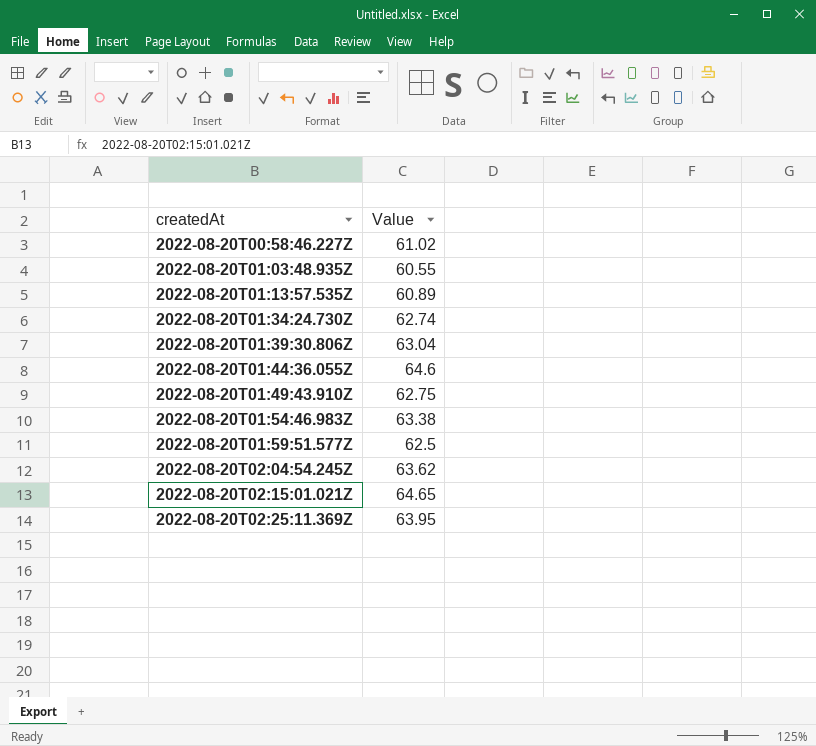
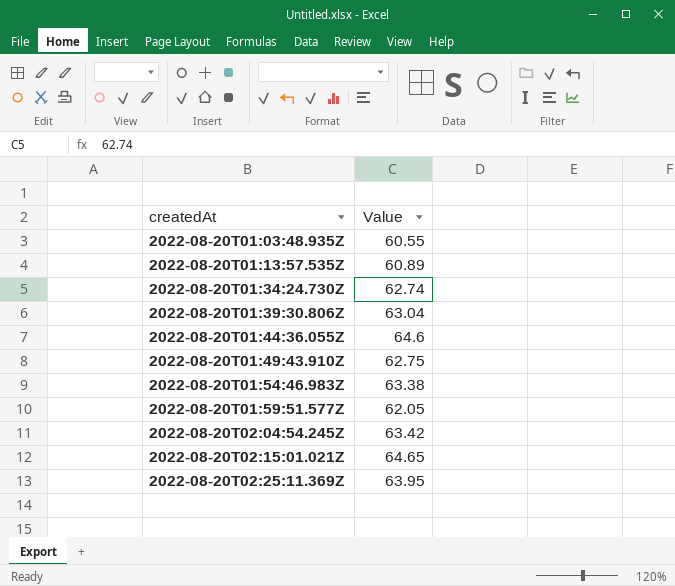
row 2022-08-20T00:58:46.227Z: 61.02 -> none
2022-08-20T01:59:51.577Z | Value: 62.5 -> 62.05
2022-08-20T02:04:54.245Z | Value: 63.62 -> 63.42

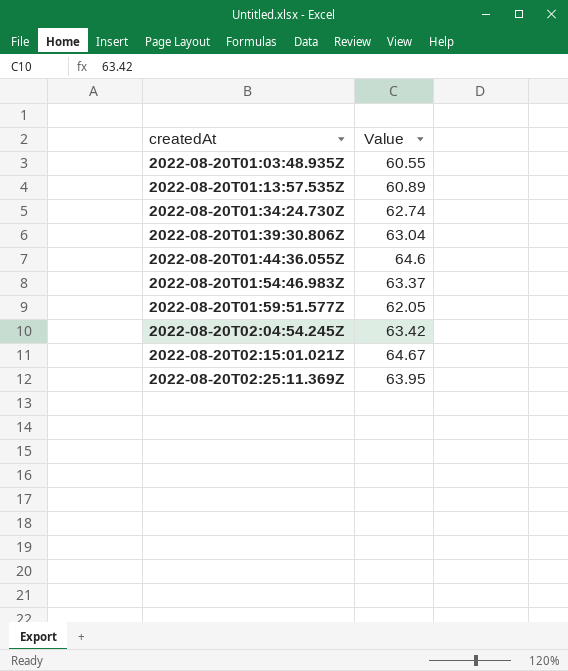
row 2022-08-20T01:49:43.910Z: 62.75 -> none
2022-08-20T01:54:46.983Z | Value: 63.38 -> 63.37
2022-08-20T02:15:01.021Z | Value: 64.65 -> 64.67

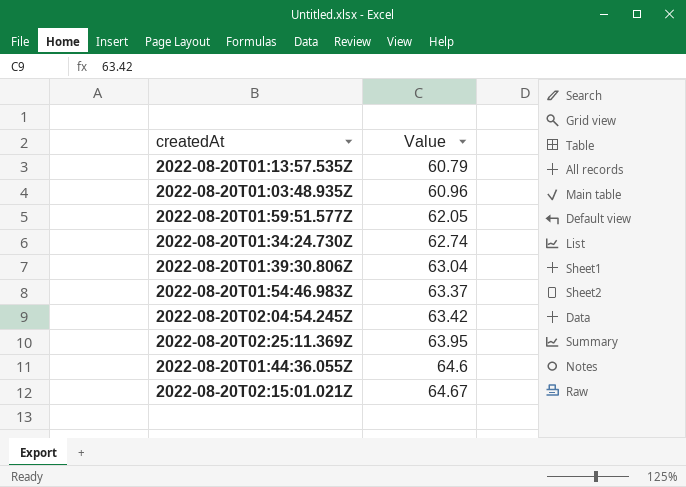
row order: createdAt ascending -> Value ascending
2022-08-20T01:13:57.535Z | Value: 60.89 -> 60.79
2022-08-20T01:03:48.935Z | Value: 60.55 -> 60.96

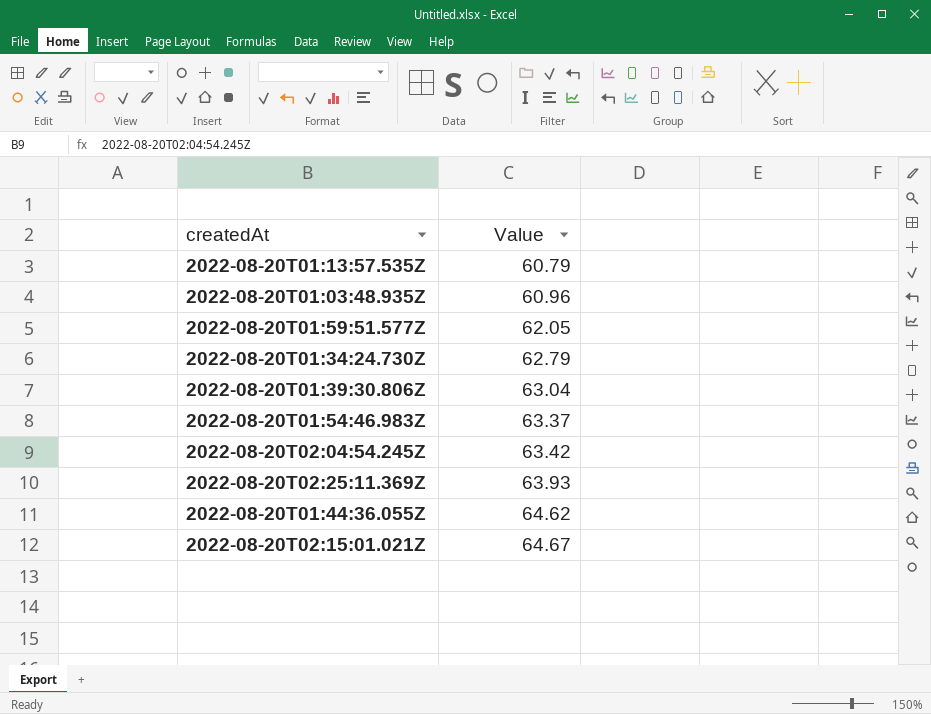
2022-08-20T01:34:24.730Z | Value: 62.74 -> 62.79
2022-08-20T02:25:11.369Z | Value: 63.95 -> 63.93
2022-08-20T01:44:36.055Z | Value: 64.6 -> 64.62

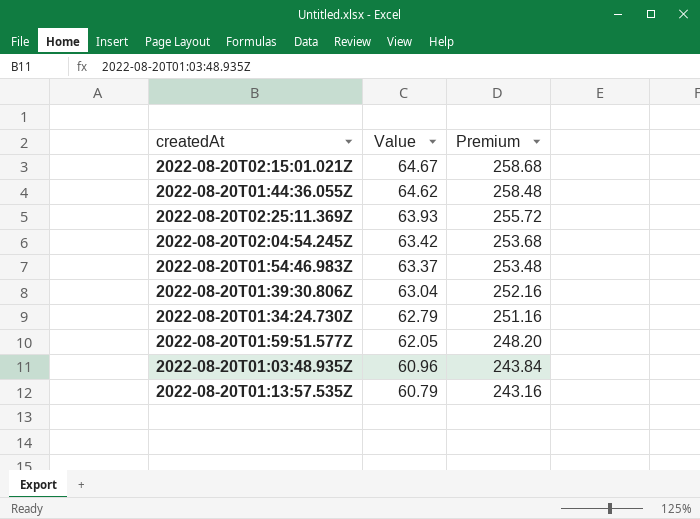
row order: Value ascending -> Value descending
column Premium | formula: none -> [Value] * 4

